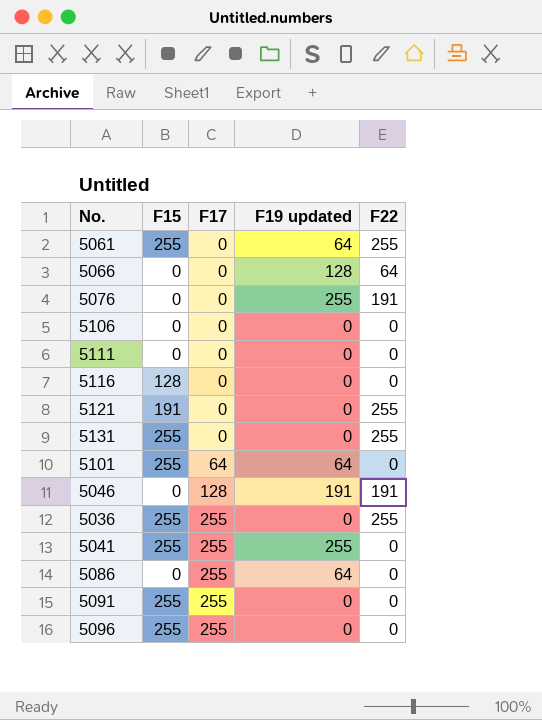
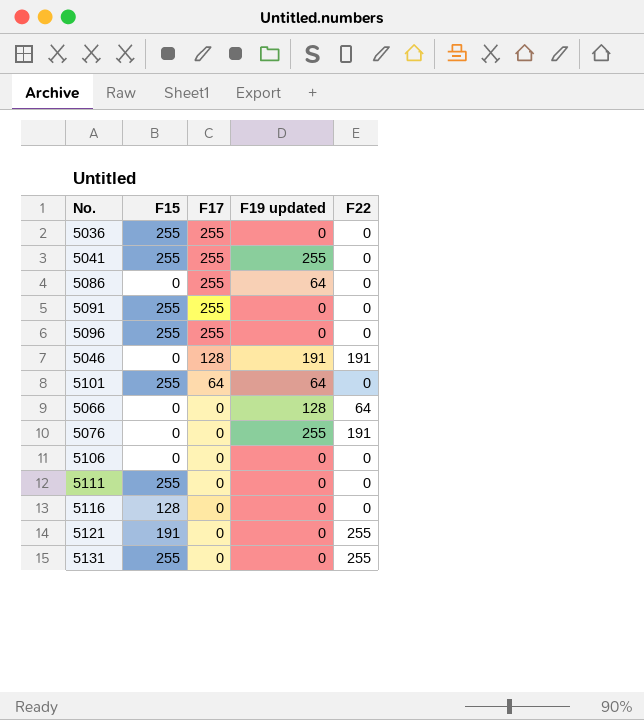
row order: F17 ascending -> F17 descending
row 5061: 255 | 0 | 64 | 255 -> none
5036 | F22: 255 -> 0
5111 | F15: 0 -> 255

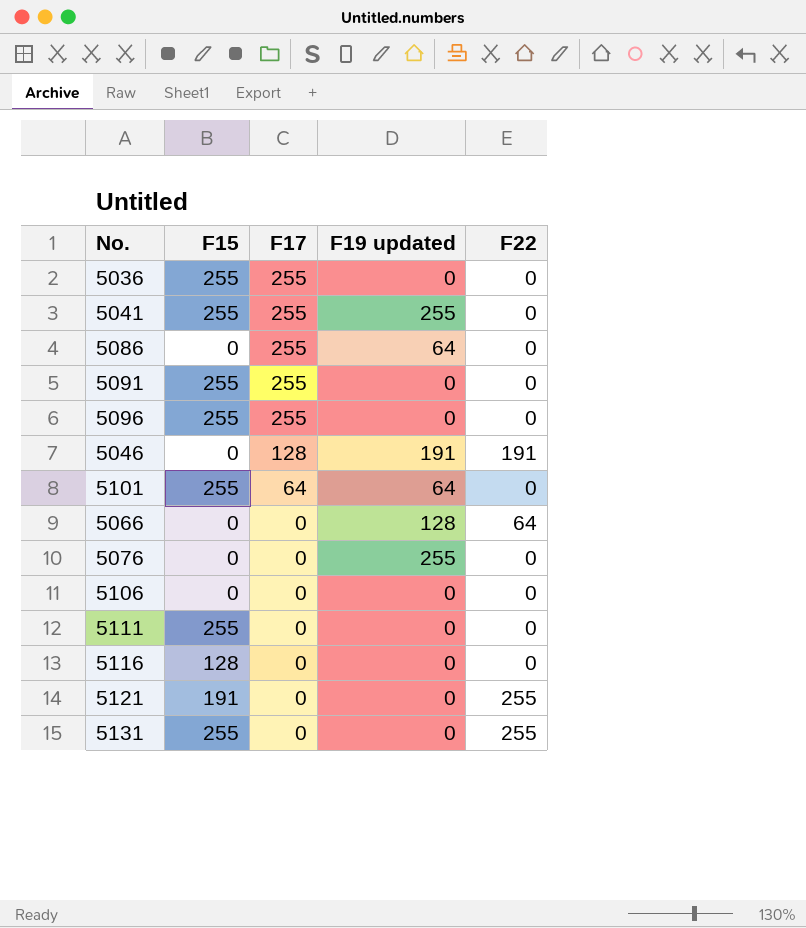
5076 | F22: 191 -> 0

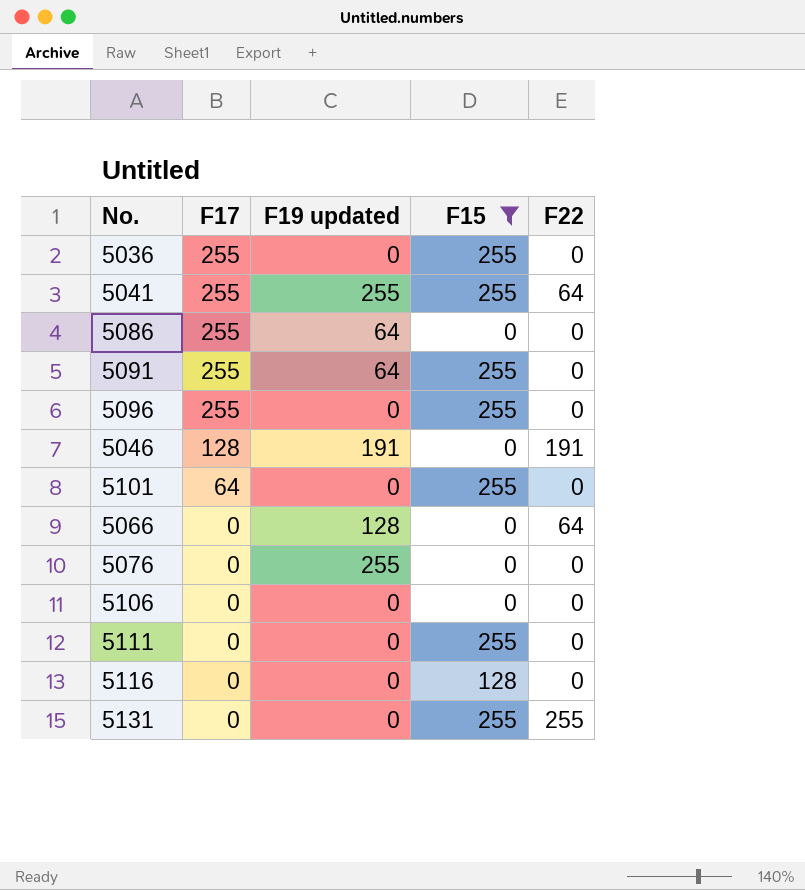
filter: none -> F15 != 191
column F15 | position: 2 -> 4
5041 | F22: 0 -> 64
5091 | F19 updated: 0 -> 64
5101 | F19 updated: 64 -> 0

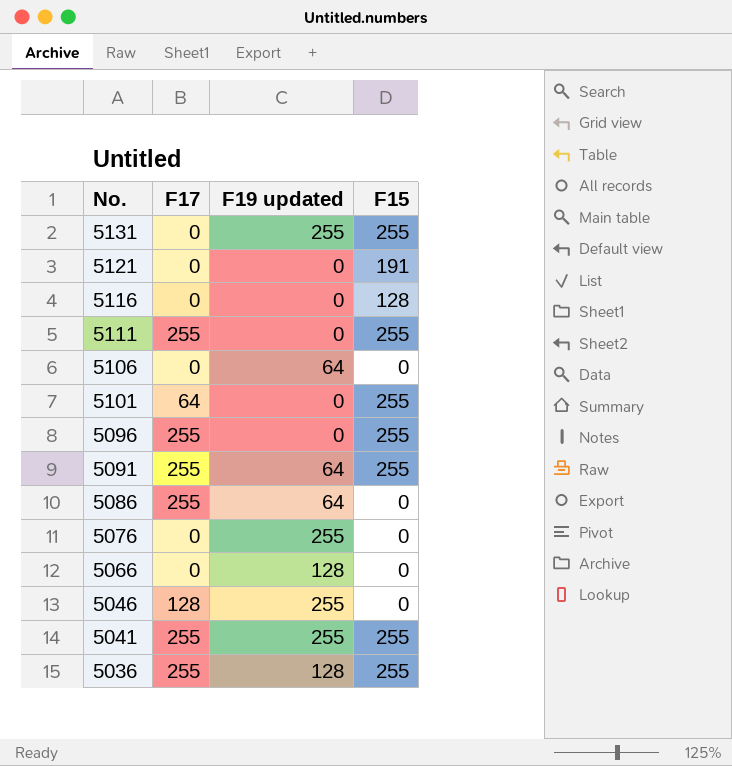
filter: F15 != 191 -> none
row order: F17 descending -> No. descending
column F22 | position: 5 -> none
5131 | F19 updated: 0 -> 255
5111 | F17: 0 -> 255
5106 | F19 updated: 0 -> 64
5046 | F19 updated: 191 -> 255
5036 | F19 updated: 0 -> 128

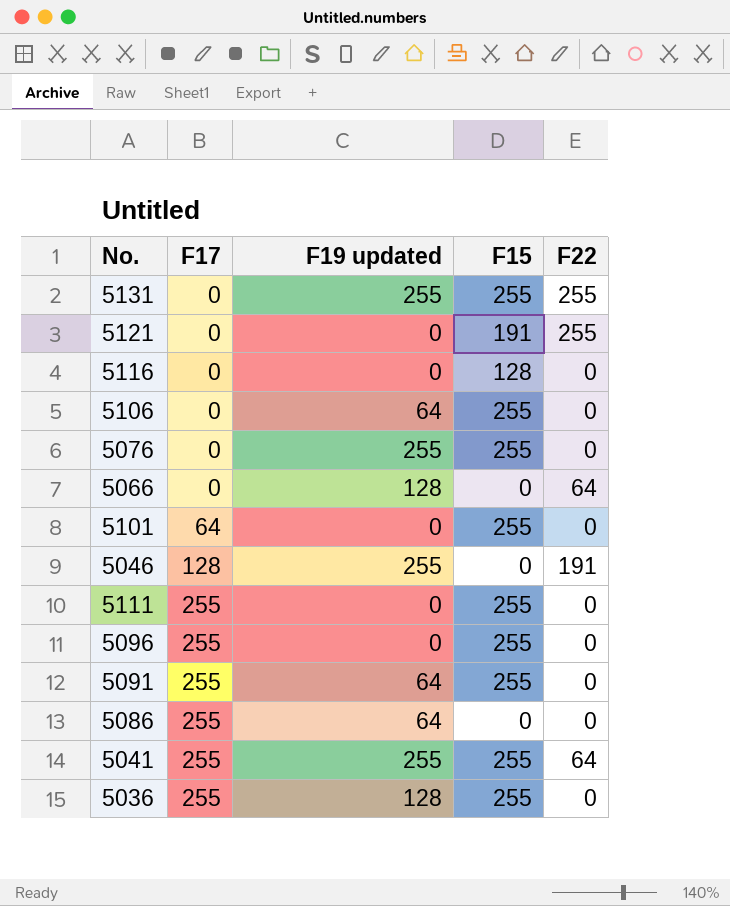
row order: No. descending -> F17 ascending
column F22 | position: none -> 5
5106 | F15: 0 -> 255
5076 | F15: 0 -> 255

